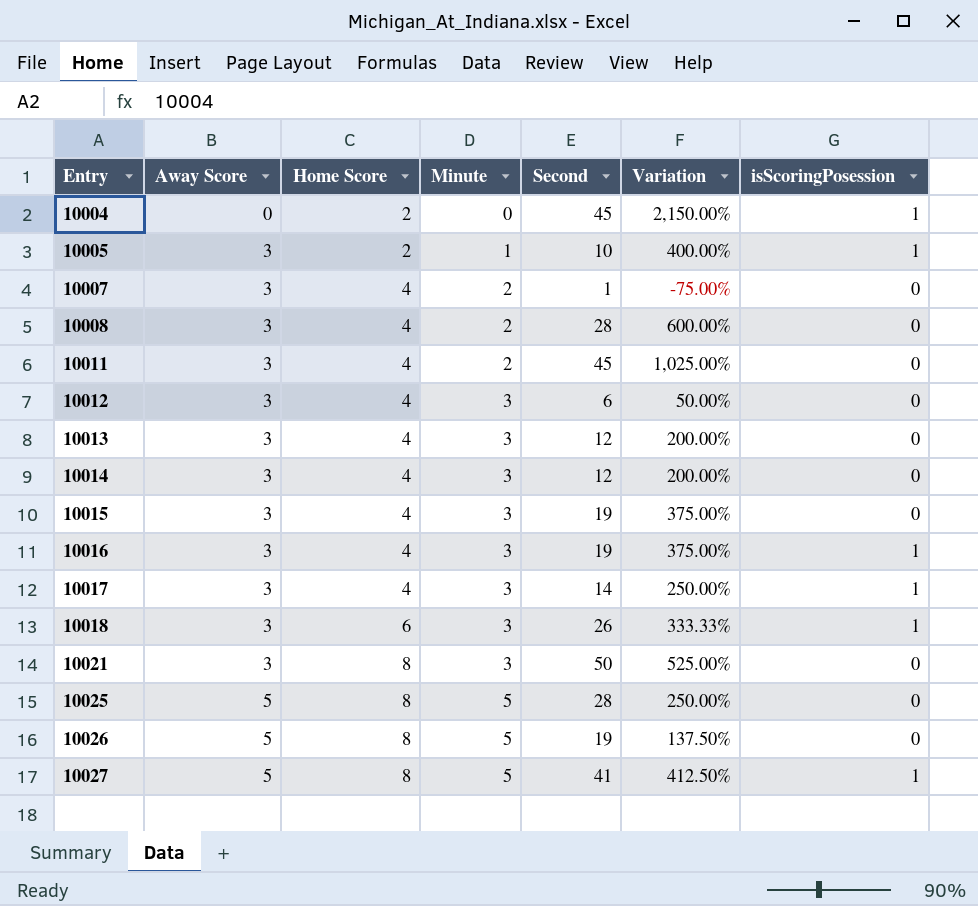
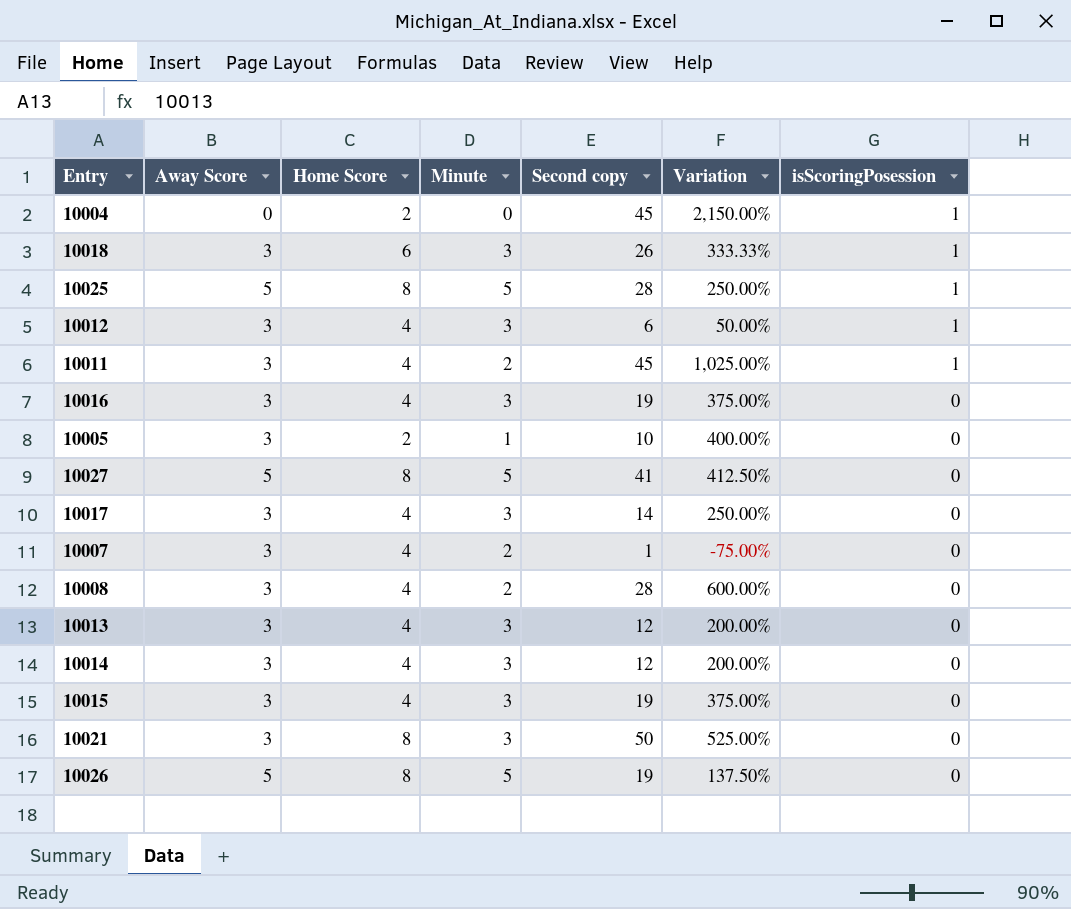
row order: Entry ascending -> isScoringPosession descending
column name: Second -> Second copy
10025 | isScoringPosession: 0 -> 1
10012 | isScoringPosession: 0 -> 1
10011 | isScoringPosession: 0 -> 1
10016 | isScoringPosession: 1 -> 0
10005 | isScoringPosession: 1 -> 0
10027 | isScoringPosession: 1 -> 0
10017 | isScoringPosession: 1 -> 0

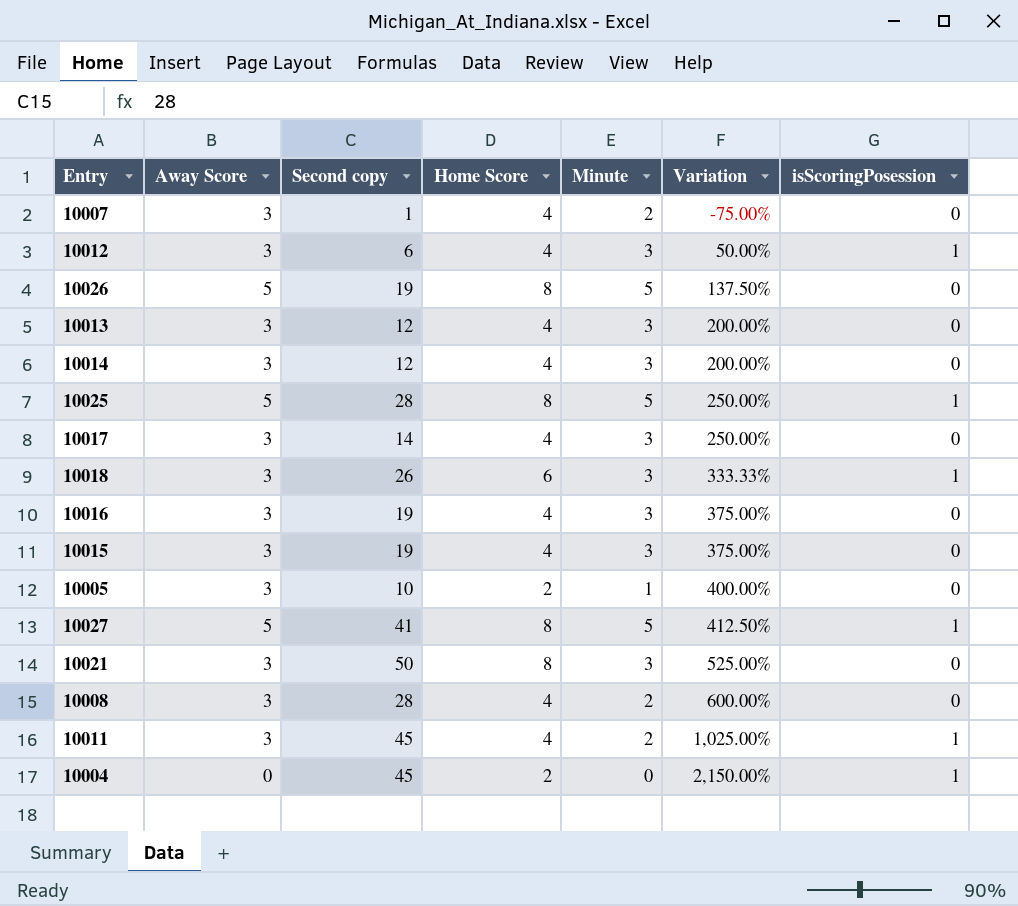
row order: isScoringPosession descending -> Variation ascending
column Second copy | position: 5 -> 3
10027 | isScoringPosession: 0 -> 1

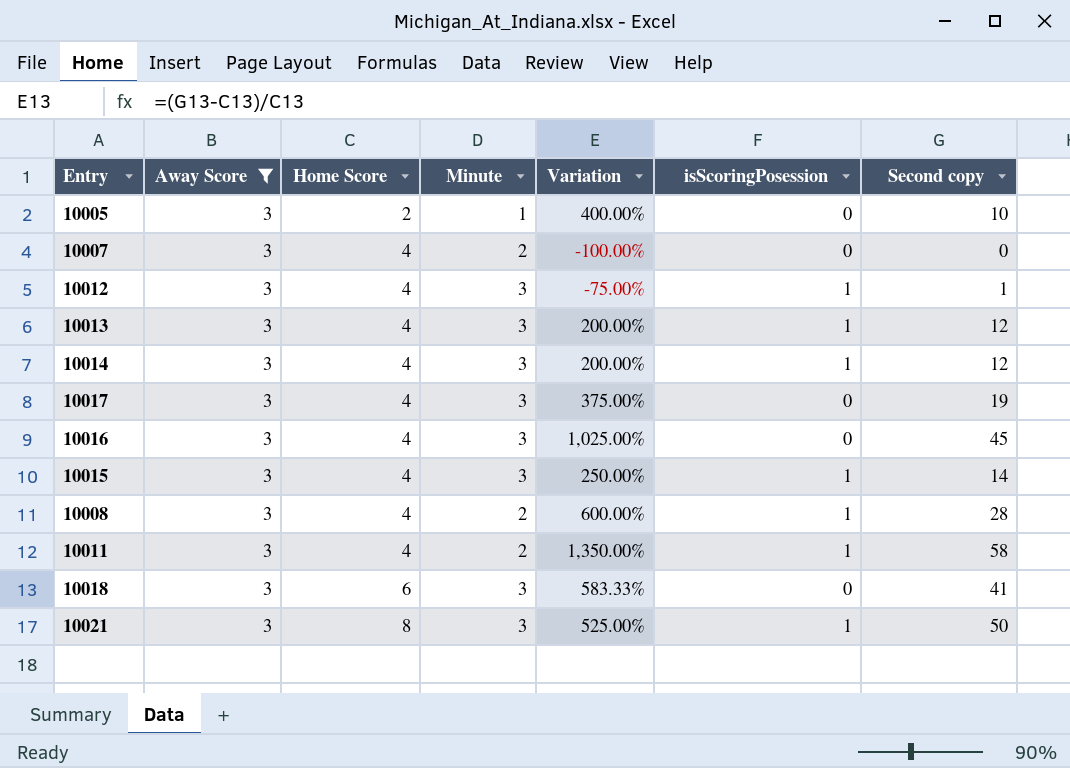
filter: none -> Away Score = 3
row order: Variation ascending -> Home Score ascending
column Second copy | position: 3 -> 7
10007 | Variation: -75.00% -> -100.00%
10007 | Second copy: 1 -> 0
10012 | Variation: 50.00% -> -75.00%
10012 | Second copy: 6 -> 1
10013 | isScoringPosession: 0 -> 1
10014 | isScoringPosession: 0 -> 1
10017 | Variation: 250.00% -> 375.00%
10017 | Second copy: 14 -> 19
10016 | Variation: 375.00% -> 1,025.00%
10016 | Second copy: 19 -> 45
10015 | Variation: 375.00% -> 250.00%
10015 | isScoringPosession: 0 -> 1
10015 | Second copy: 19 -> 14
10008 | isScoringPosession: 0 -> 1
10011 | Variation: 1,025.00% -> 1,350.00%
10011 | Second copy: 45 -> 58
10018 | Variation: 333.33% -> 583.33%
10018 | isScoringPosession: 1 -> 0
10018 | Second copy: 26 -> 41
10021 | isScoringPosession: 0 -> 1

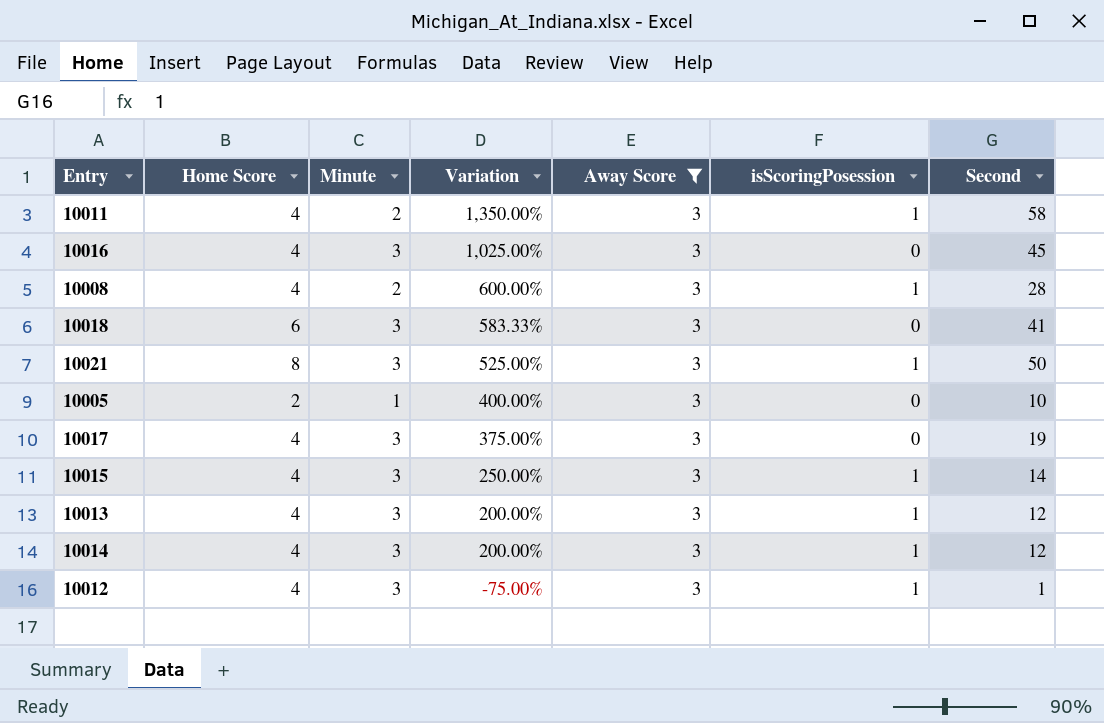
row order: Home Score ascending -> Variation descending
column Away Score | position: 2 -> 5
column name: Second copy -> Second
row 10007: 3 | 4 | 2 | -100.00% | 0 | 0 -> none

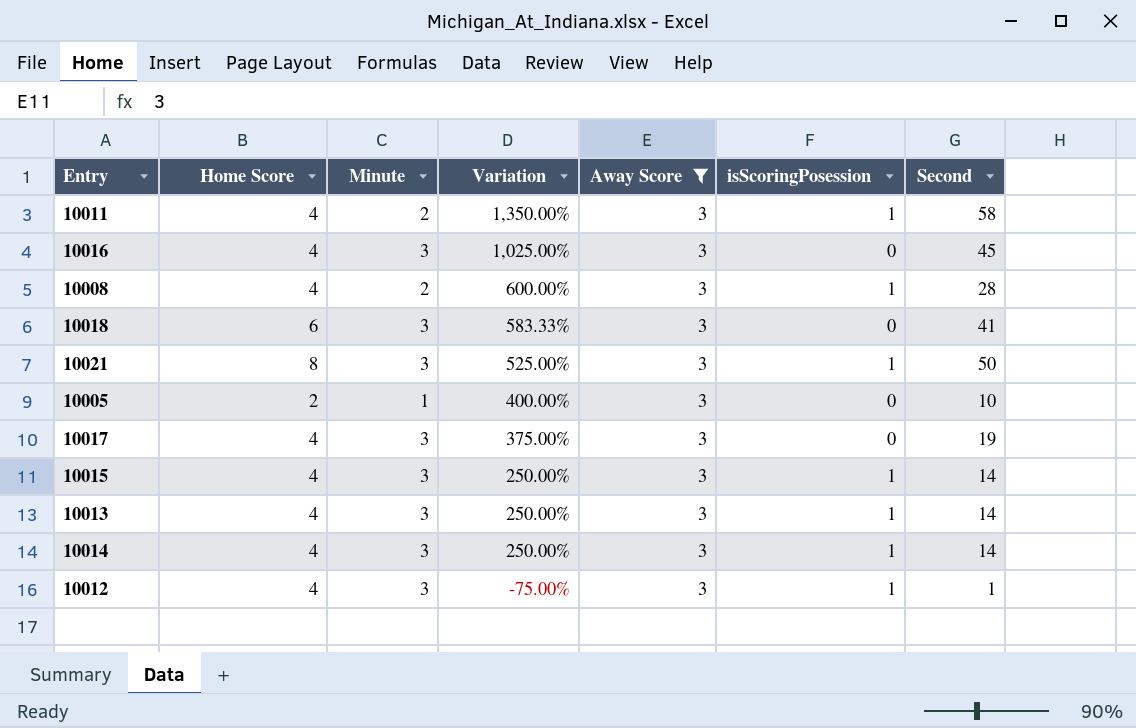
10013 | Variation: 200.00% -> 250.00%
10013 | Second: 12 -> 14
10014 | Variation: 200.00% -> 250.00%
10014 | Second: 12 -> 14

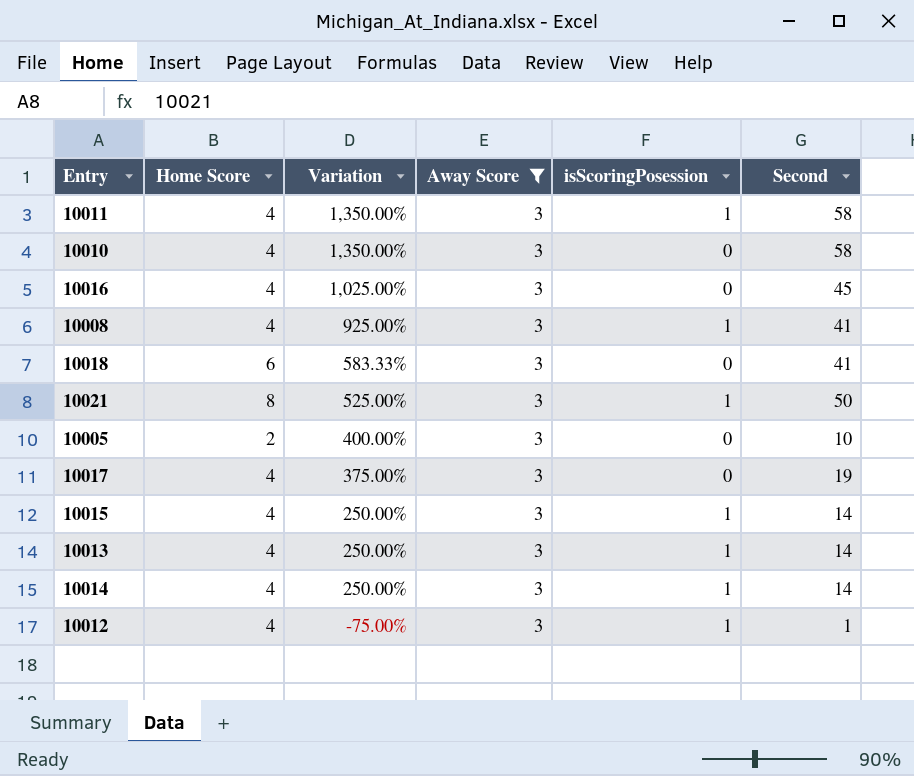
column Minute | position: 3 -> none
row 10010: none -> 4 | 1,350.00% | 3 | 0 | 58
10008 | Variation: 600.00% -> 925.00%
10008 | Second: 28 -> 41

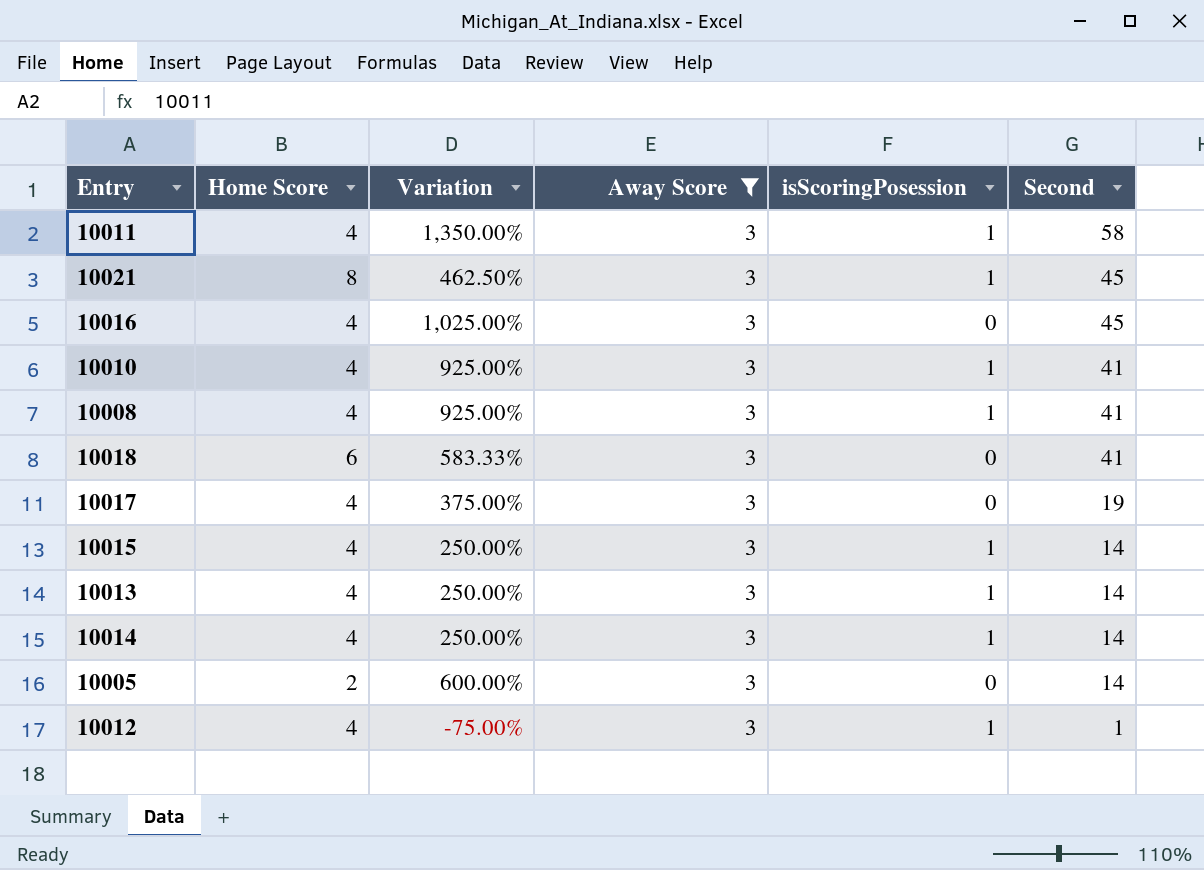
row order: Variation descending -> Second descending
10021 | Variation: 525.00% -> 462.50%
10021 | Second: 50 -> 45
10010 | Variation: 1,350.00% -> 925.00%
10010 | isScoringPosession: 0 -> 1
10010 | Second: 58 -> 41
10005 | Variation: 400.00% -> 600.00%
10005 | Second: 10 -> 14

